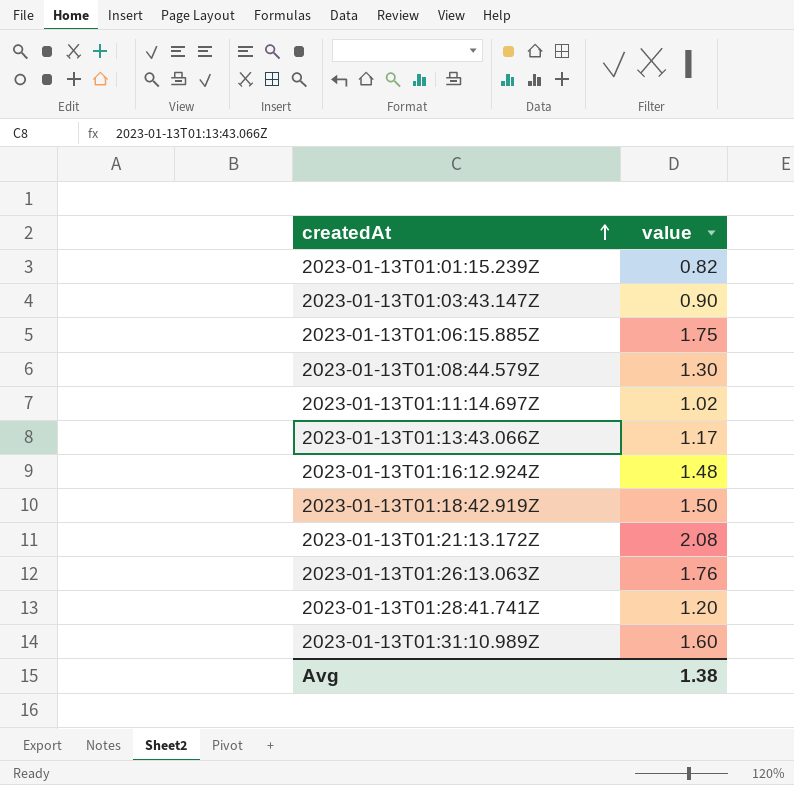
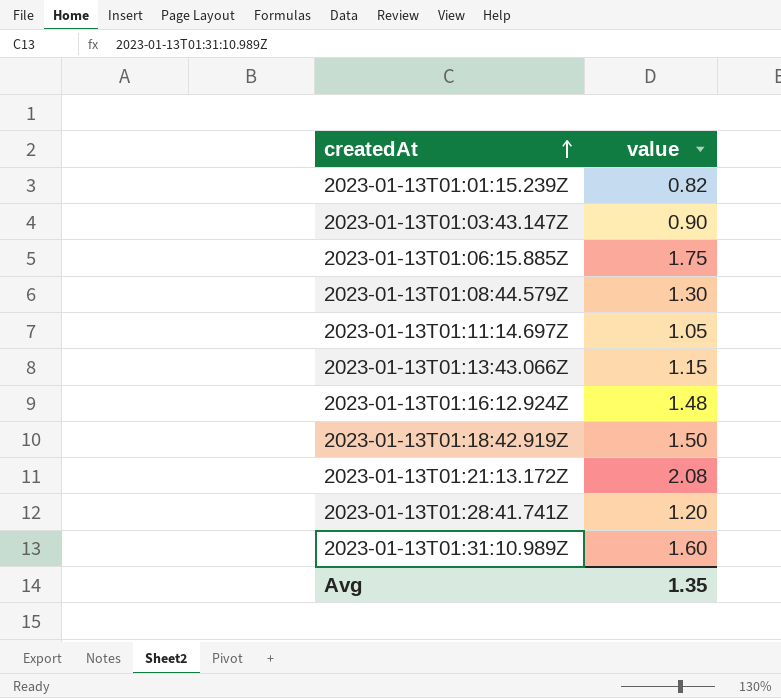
row 2023-01-13T01:26:13.063Z: 1.76 -> none
2023-01-13T01:11:14.697Z | value: 1.02 -> 1.05
2023-01-13T01:13:43.066Z | value: 1.17 -> 1.15
Avg | value: 1.38 -> 1.35

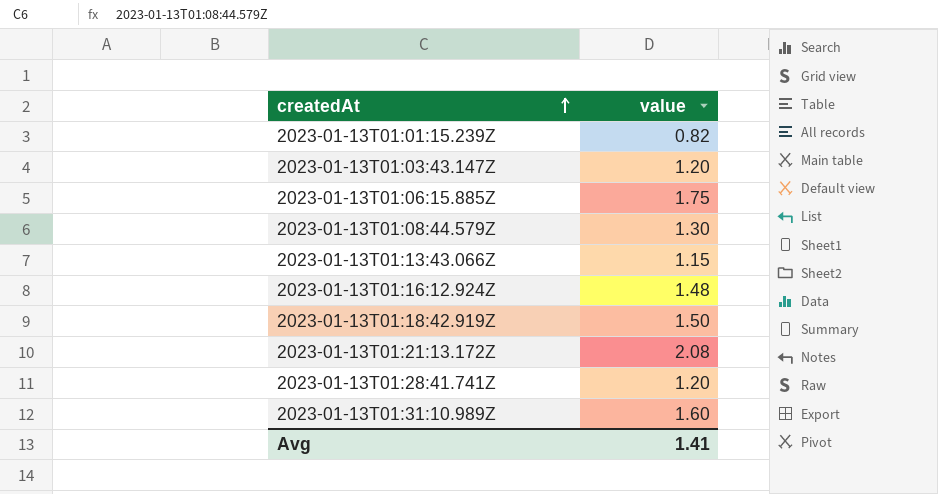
row 2023-01-13T01:11:14.697Z: 1.05 -> none
2023-01-13T01:03:43.147Z | value: 0.90 -> 1.20
Avg | value: 1.35 -> 1.41

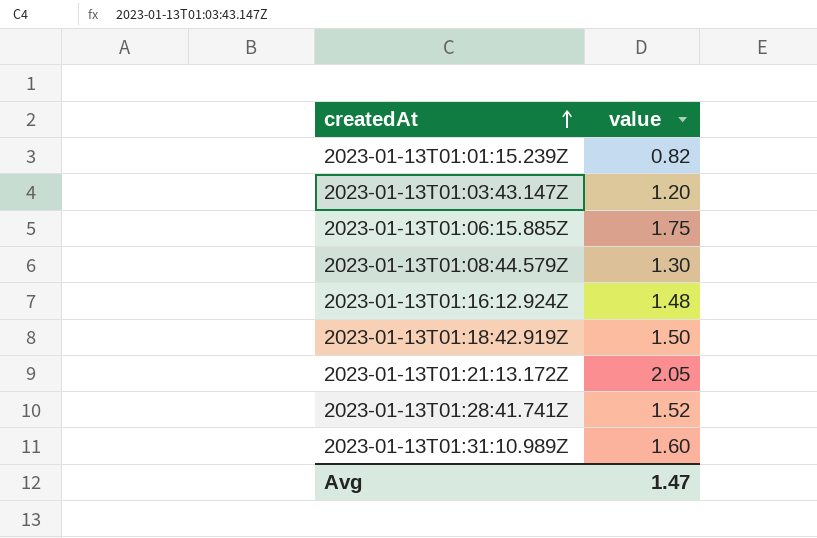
row 2023-01-13T01:13:43.066Z: 1.15 -> none
2023-01-13T01:21:13.172Z | value: 2.08 -> 2.05
2023-01-13T01:28:41.741Z | value: 1.20 -> 1.52
Avg | value: 1.41 -> 1.47

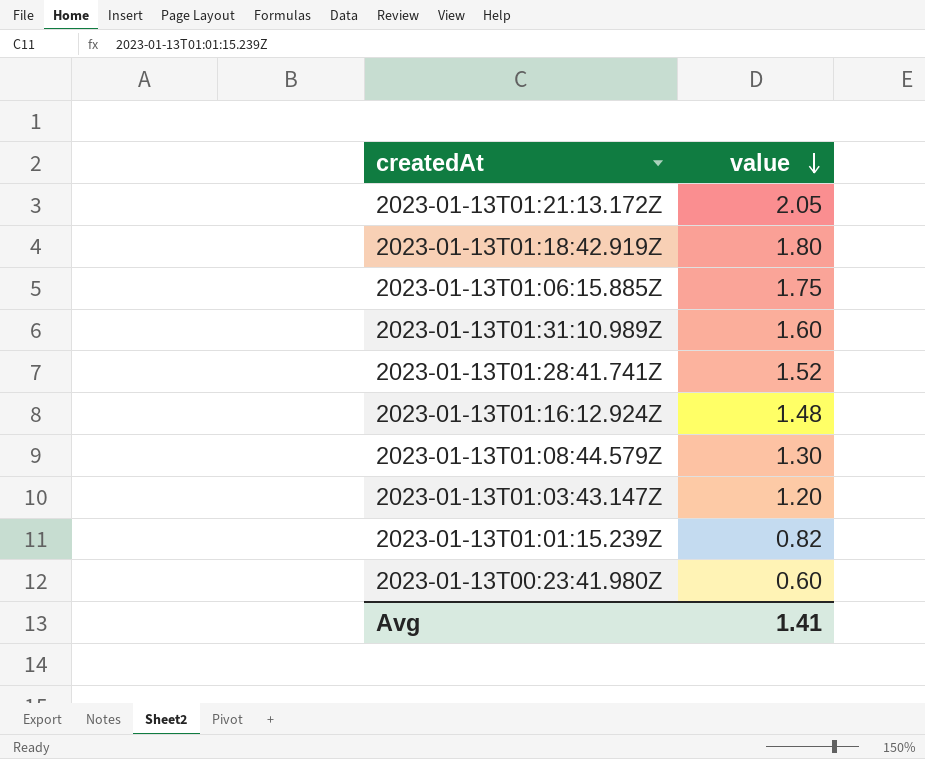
row order: createdAt ascending -> value descending
2023-01-13T01:18:42.919Z | value: 1.50 -> 1.80
row 2023-01-13T00:23:41.980Z: none -> 0.60
Avg | value: 1.47 -> 1.41

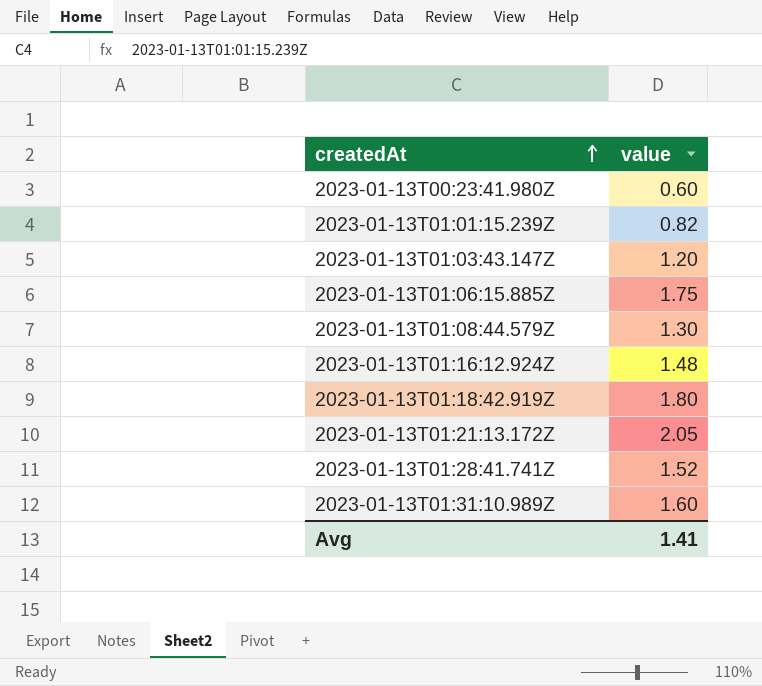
row order: value descending -> createdAt ascending

